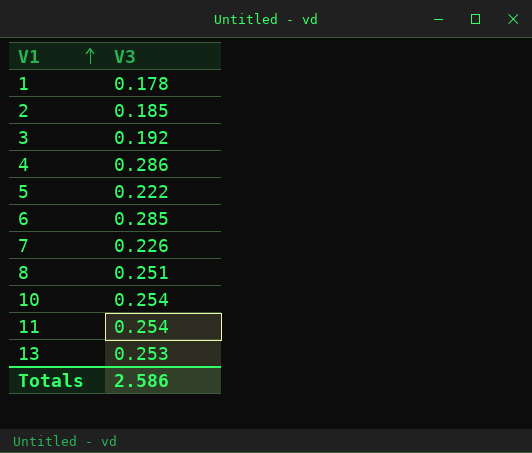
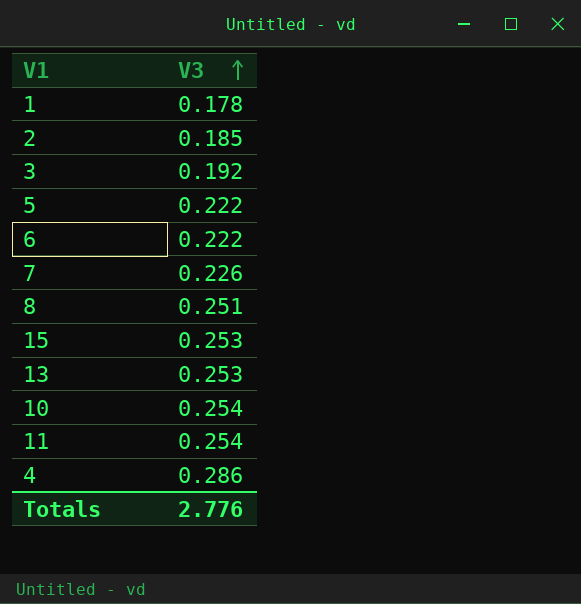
row order: V1 ascending -> V3 ascending
6 | V3: 0.285 -> 0.222
row 15: none -> 0.253
Totals | V3: 2.586 -> 2.776

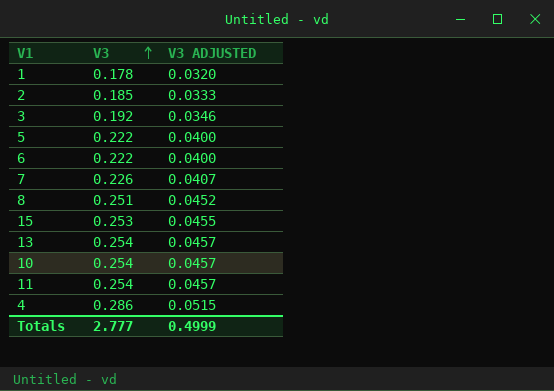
column V3 ADJUSTED | formula: none -> [V3] * 0.18
13 | V3: 0.253 -> 0.254
Totals | V3: 2.776 -> 2.777

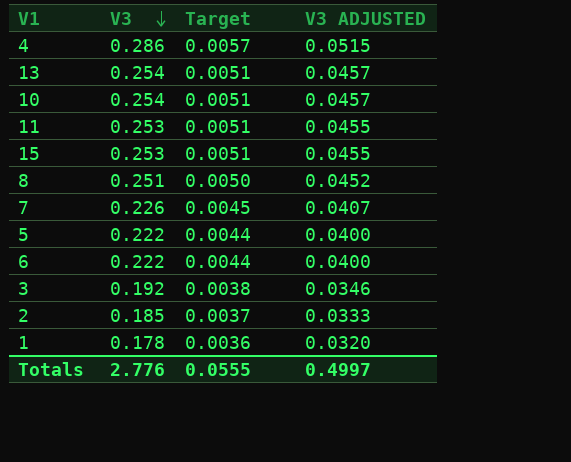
row order: V3 ascending -> V3 descending
column Target | formula: none -> [V3] * 0.02
11 | V3: 0.254 -> 0.253
11 | V3 ADJUSTED: 0.0457 -> 0.0455
Totals | V3: 2.777 -> 2.776
Totals | V3 ADJUSTED: 0.4999 -> 0.4997

